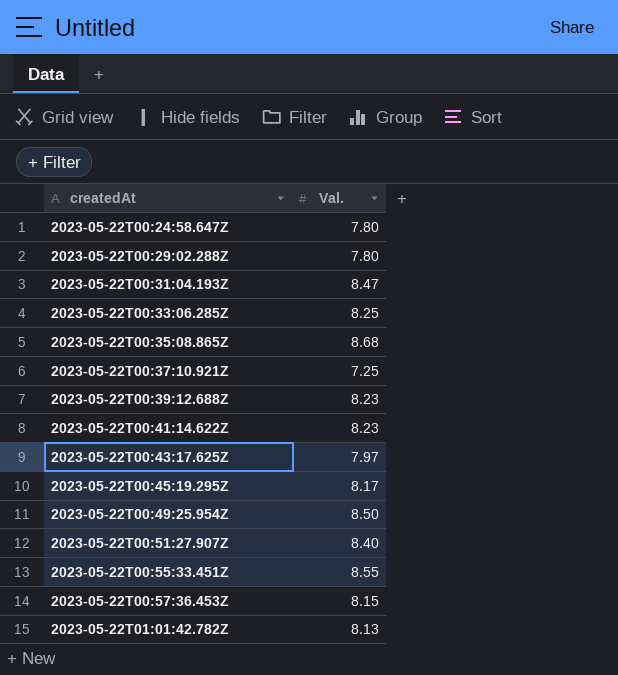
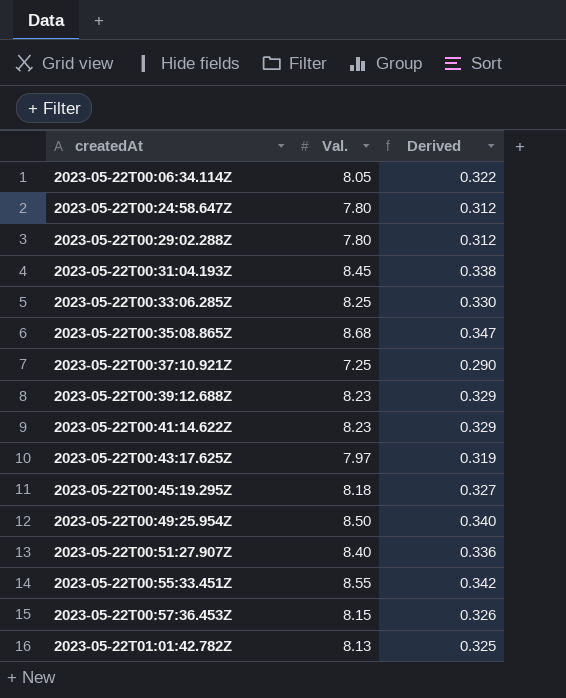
column Derived | formula: none -> [Val.] * 0.04
row 2023-05-22T00:06:34.114Z: none -> 8.05 | 0.322
2023-05-22T00:31:04.193Z | Val.: 8.47 -> 8.45
2023-05-22T00:45:19.295Z | Val.: 8.17 -> 8.18

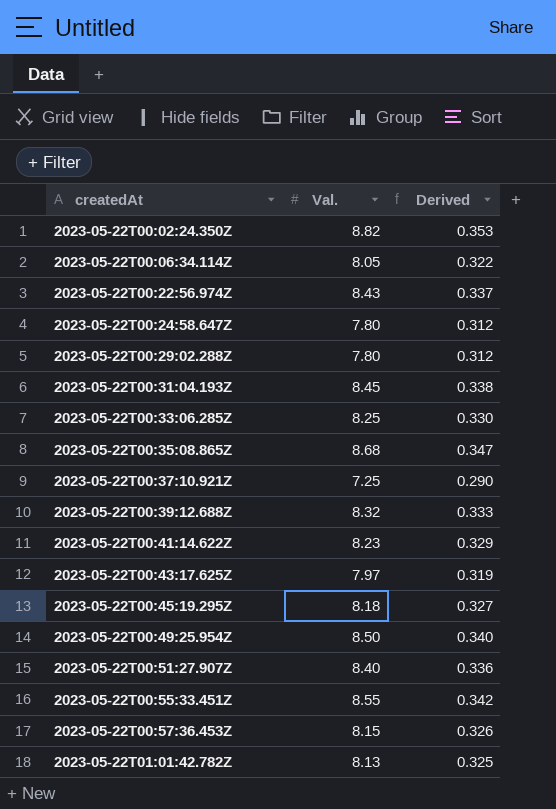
row 2023-05-22T00:02:24.350Z: none -> 8.82 | 0.353
row 2023-05-22T00:22:56.974Z: none -> 8.43 | 0.337
2023-05-22T00:39:12.688Z | Val.: 8.23 -> 8.32
2023-05-22T00:39:12.688Z | Derived: 0.329 -> 0.333

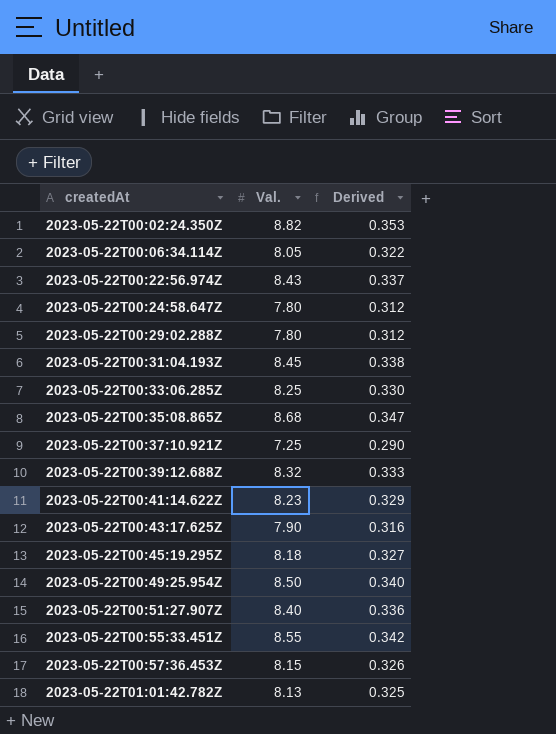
2023-05-22T00:43:17.625Z | Val.: 7.97 -> 7.90
2023-05-22T00:43:17.625Z | Derived: 0.319 -> 0.316

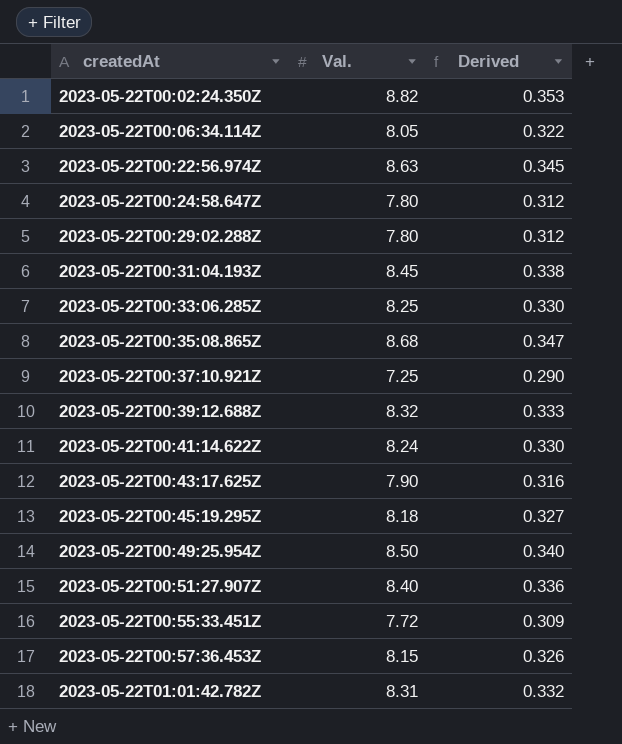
2023-05-22T00:22:56.974Z | Val.: 8.43 -> 8.63
2023-05-22T00:22:56.974Z | Derived: 0.337 -> 0.345
2023-05-22T00:41:14.622Z | Val.: 8.23 -> 8.24
2023-05-22T00:41:14.622Z | Derived: 0.329 -> 0.330
2023-05-22T00:55:33.451Z | Val.: 8.55 -> 7.72
2023-05-22T00:55:33.451Z | Derived: 0.342 -> 0.309
2023-05-22T01:01:42.782Z | Val.: 8.13 -> 8.31
2023-05-22T01:01:42.782Z | Derived: 0.325 -> 0.332

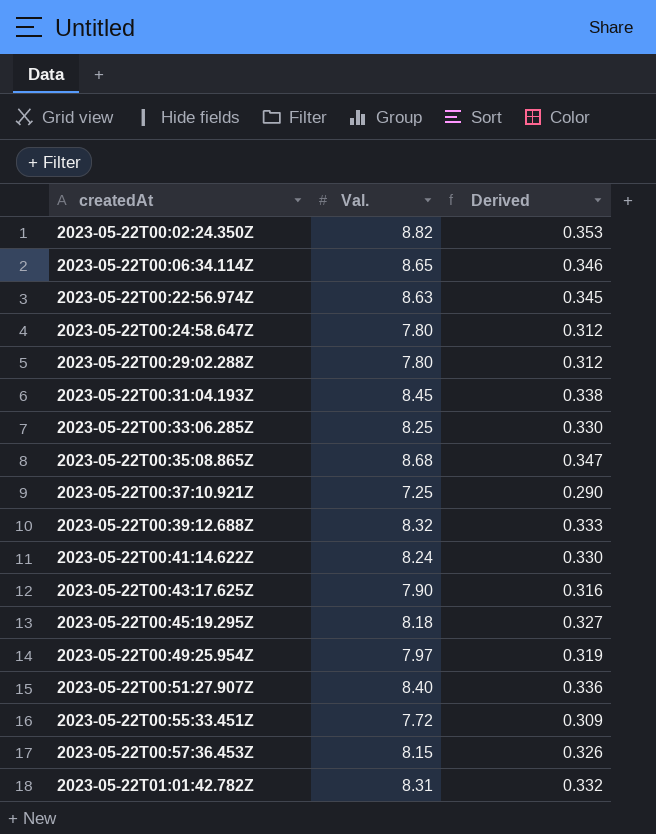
2023-05-22T00:06:34.114Z | Val.: 8.05 -> 8.65
2023-05-22T00:06:34.114Z | Derived: 0.322 -> 0.346
2023-05-22T00:49:25.954Z | Val.: 8.50 -> 7.97
2023-05-22T00:49:25.954Z | Derived: 0.340 -> 0.319

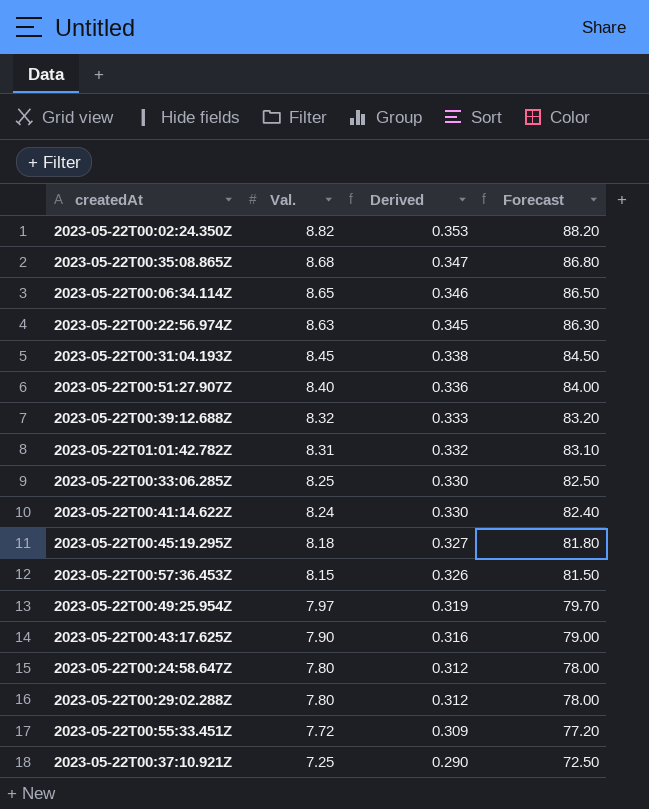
row order: createdAt ascending -> Val. descending
column Forecast | formula: none -> [Val.] * 10

